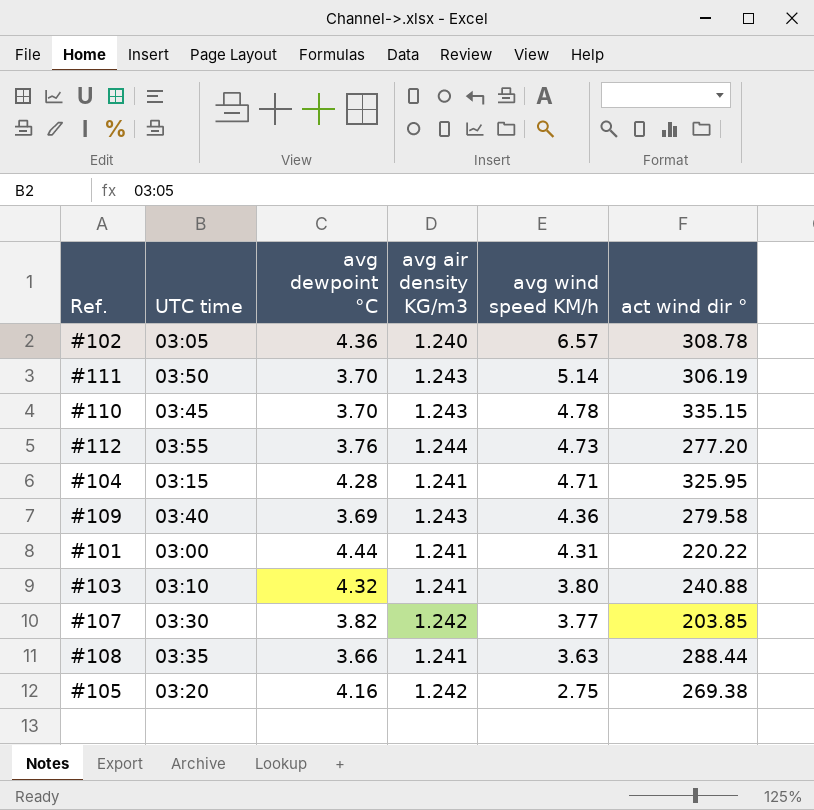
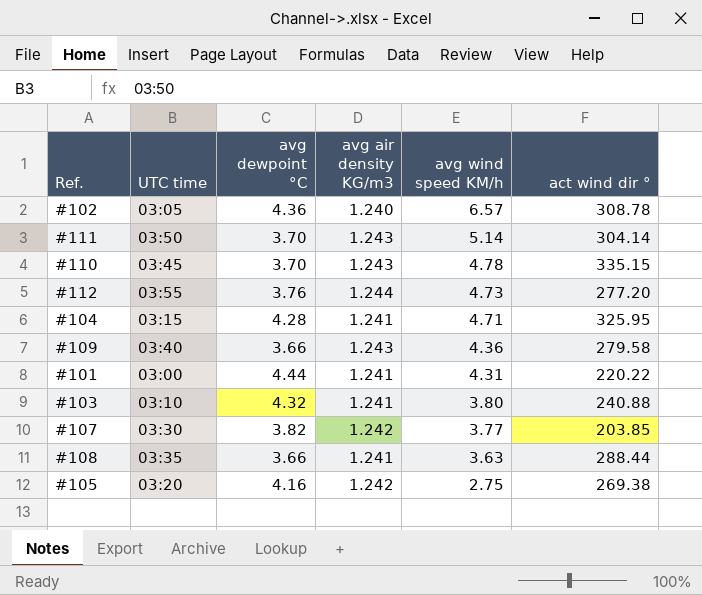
#111 | act wind dir °: 306.19 -> 304.14
#109 | avg dewpoint °C: 3.69 -> 3.66

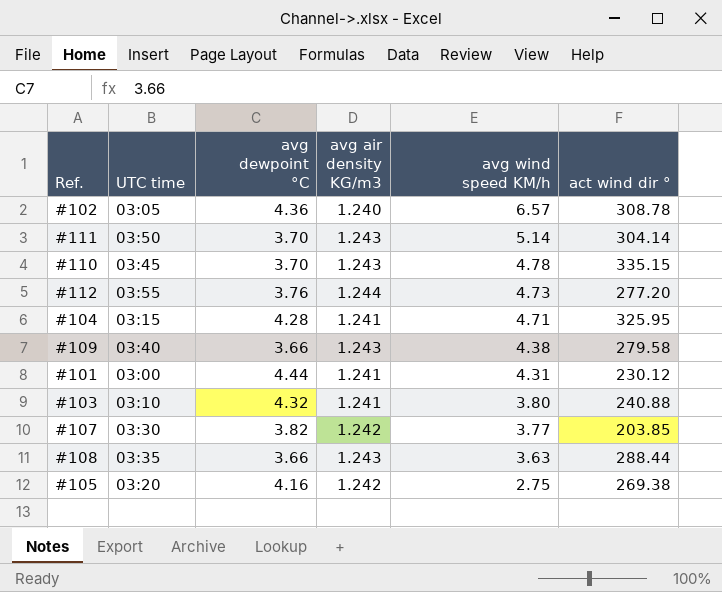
#109 | avg wind speed KM/h: 4.36 -> 4.38
#101 | act wind dir °: 220.22 -> 230.12
#108 | avg air density KG/m3: 1.241 -> 1.243

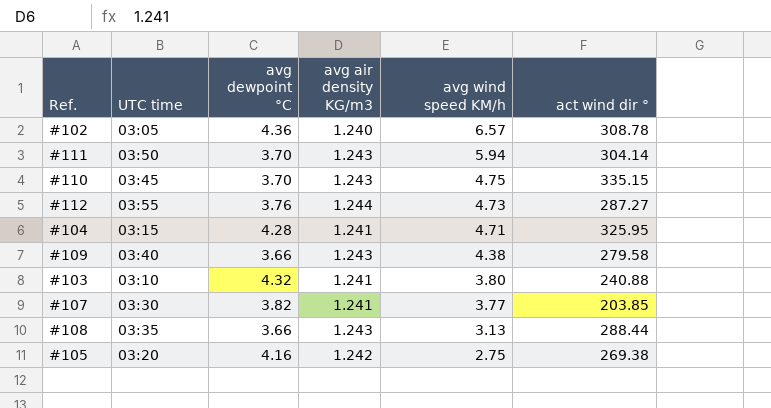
row #101: 03:00 | 4.44 | 1.241 | 4.31 | 230.12 -> none
#111 | avg wind speed KM/h: 5.14 -> 5.94
#110 | avg wind speed KM/h: 4.78 -> 4.75
#112 | act wind dir °: 277.20 -> 287.27
#107 | avg air density KG/m3: 1.242 -> 1.241
#108 | avg wind speed KM/h: 3.63 -> 3.13

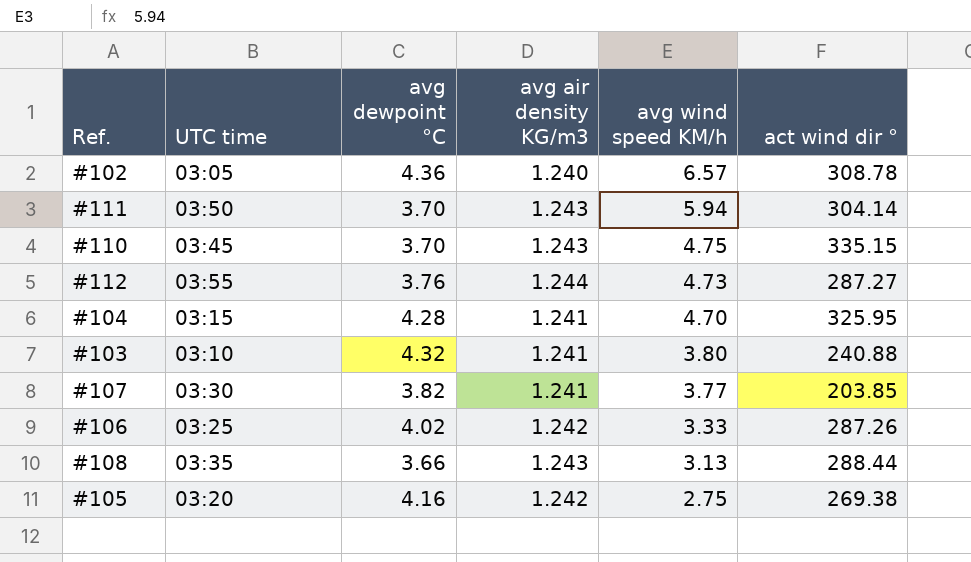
row #109: 03:40 | 3.66 | 1.243 | 4.38 | 279.58 -> none
#104 | avg wind speed KM/h: 4.71 -> 4.70
row #106: none -> 03:25 | 4.02 | 1.242 | 3.33 | 287.26

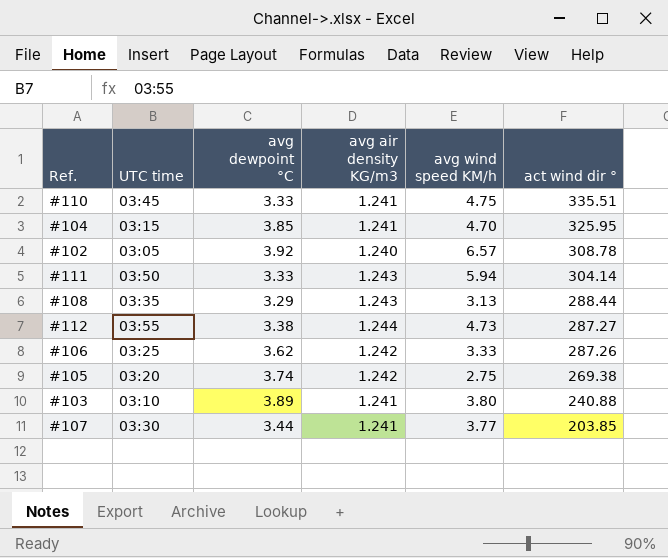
row order: avg wind speed KM/h descending -> act wind dir ° descending
#110 | avg dewpoint °C: 3.70 -> 3.33
#110 | avg air density KG/m3: 1.243 -> 1.241
#110 | act wind dir °: 335.15 -> 335.51
#104 | avg dewpoint °C: 4.28 -> 3.85
#102 | avg dewpoint °C: 4.36 -> 3.92
#111 | avg dewpoint °C: 3.70 -> 3.33
#108 | avg dewpoint °C: 3.66 -> 3.29
#112 | avg dewpoint °C: 3.76 -> 3.38
#106 | avg dewpoint °C: 4.02 -> 3.62
#105 | avg dewpoint °C: 4.16 -> 3.74
#103 | avg dewpoint °C: 4.32 -> 3.89
#107 | avg dewpoint °C: 3.82 -> 3.44

